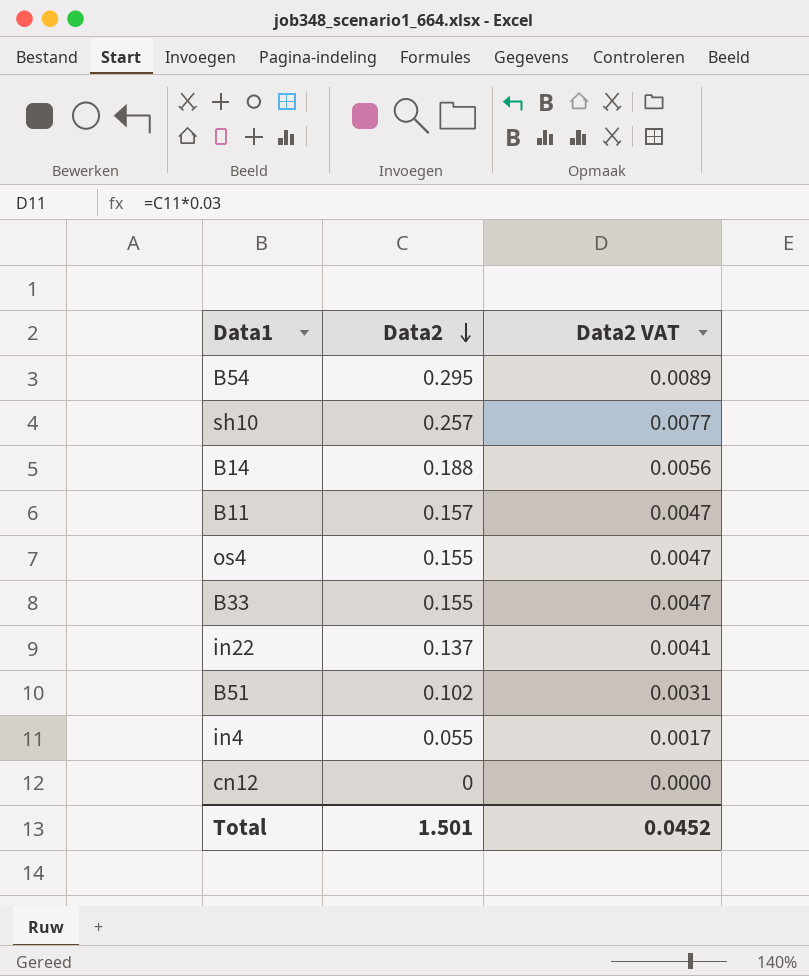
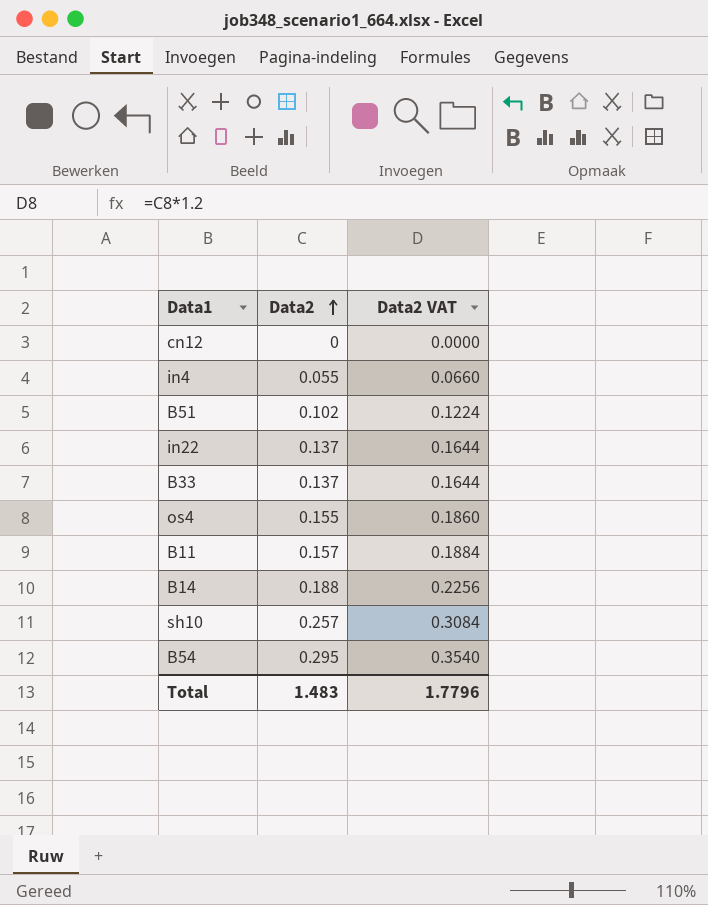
row order: Data2 descending -> Data2 ascending
column Data2 VAT | formula: [Data2] * 0.03 -> [Data2] * 1.2
B33 | Data2: 0.155 -> 0.137
Total | Data2: 1.501 -> 1.483
Total | Data2 VAT: 0.0452 -> 1.7796

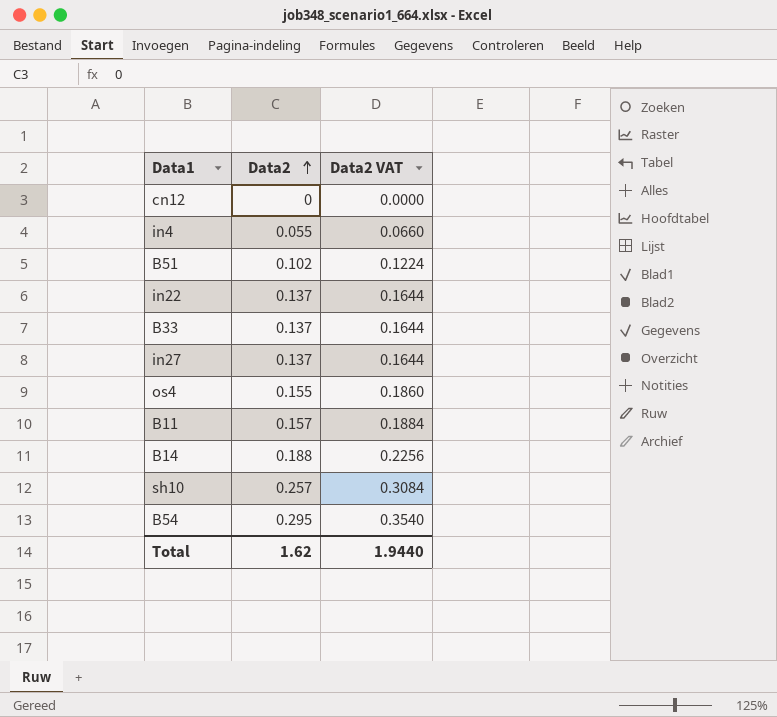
row in27: none -> 0.137 | 0.1644
Total | Data2: 1.483 -> 1.62
Total | Data2 VAT: 1.7796 -> 1.9440

